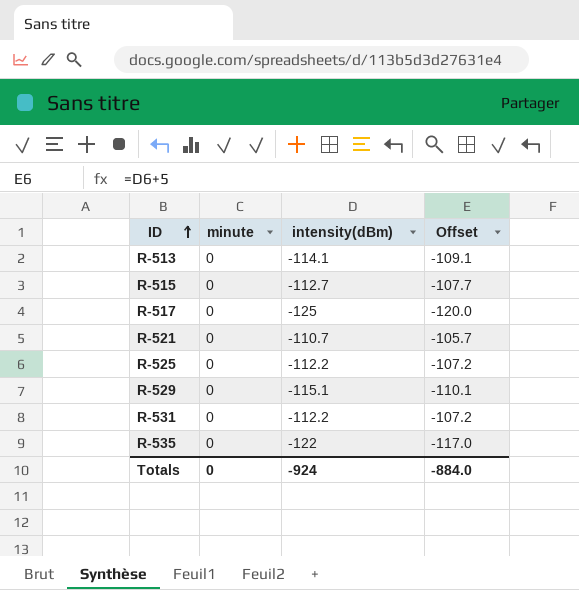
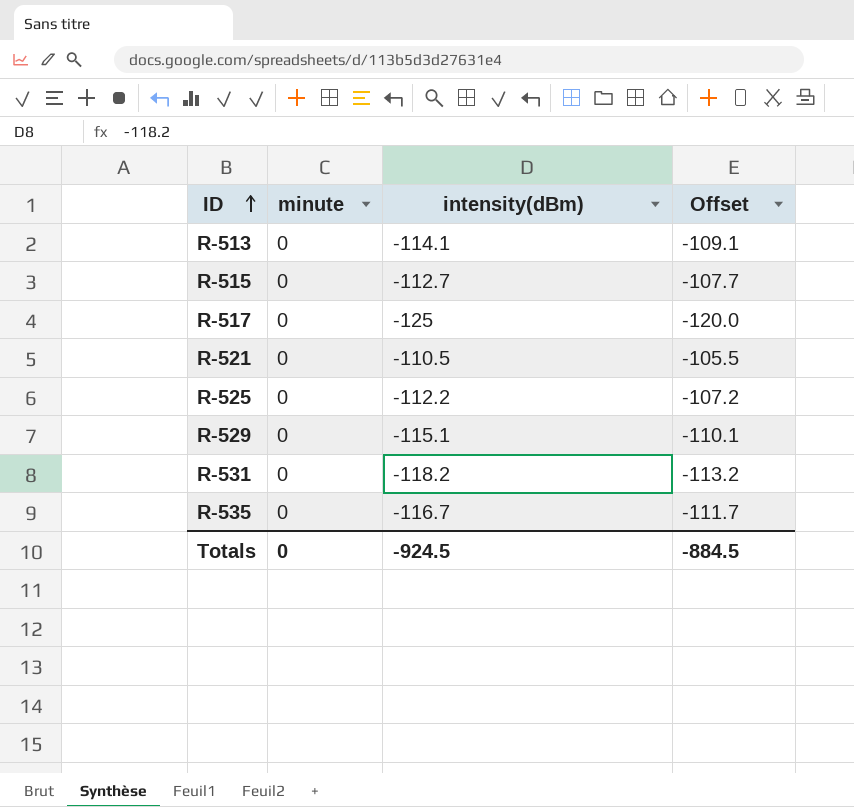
R-521 | intensity(dBm): -110.7 -> -110.5
R-521 | Offset: -105.7 -> -105.5
R-531 | intensity(dBm): -112.2 -> -118.2
R-531 | Offset: -107.2 -> -113.2
R-535 | intensity(dBm): -122 -> -116.7
R-535 | Offset: -117.0 -> -111.7
Totals | intensity(dBm): -924 -> -924.5
Totals | Offset: -884.0 -> -884.5

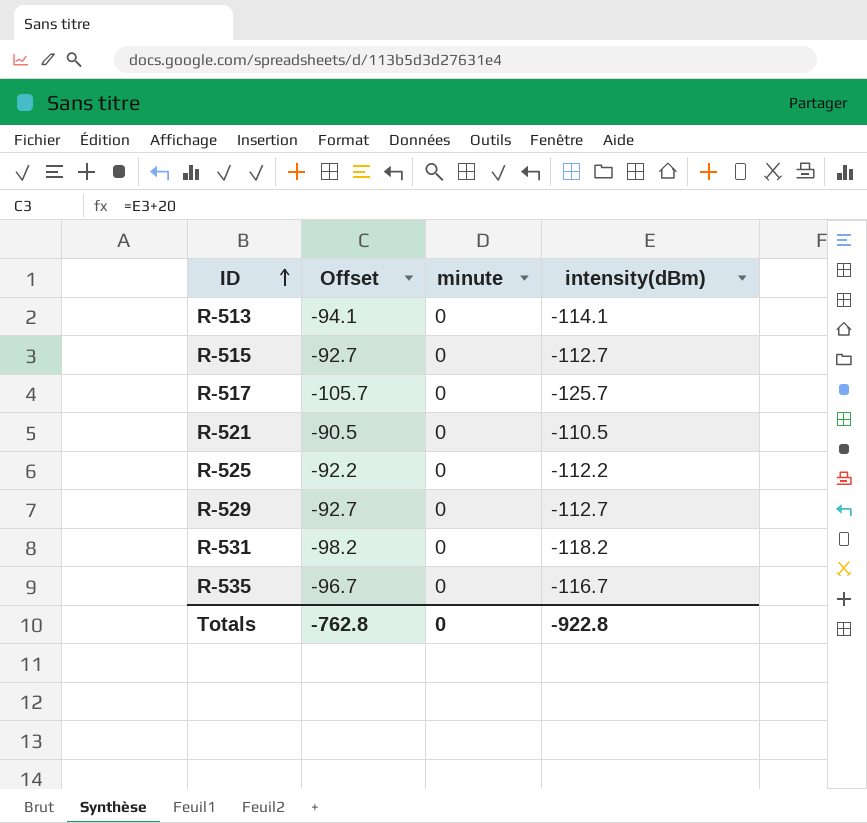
column Offset | formula: [intensity(dBm)] + 5 -> [intensity(dBm)] + 20
column Offset | position: 4 -> 2
R-517 | intensity(dBm): -125 -> -125.7
R-529 | intensity(dBm): -115.1 -> -112.7
Totals | Offset: -884.5 -> -762.8
Totals | intensity(dBm): -924.5 -> -922.8

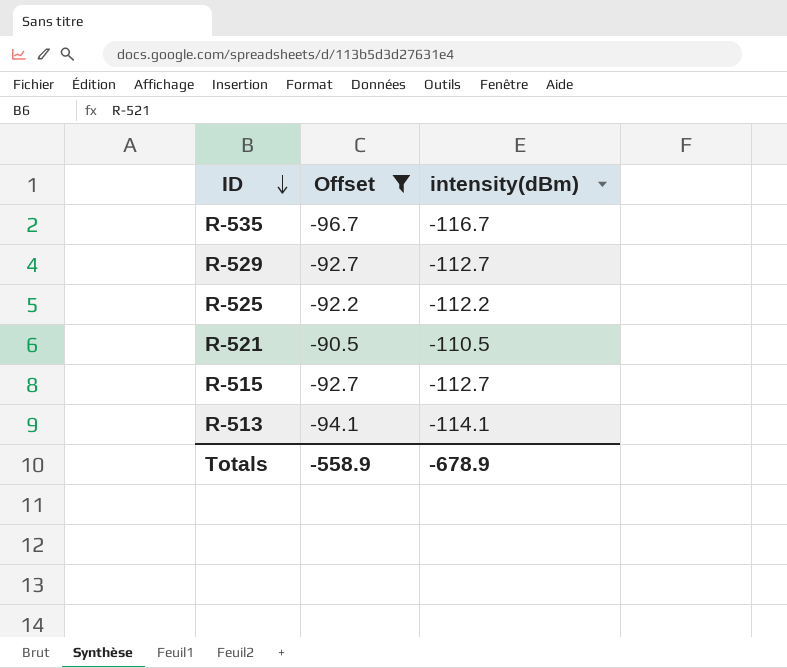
filter: none -> Offset >= -96.7
row order: ID ascending -> ID descending
column minute | position: 3 -> none
Totals | Offset: -762.8 -> -558.9
Totals | intensity(dBm): -922.8 -> -678.9

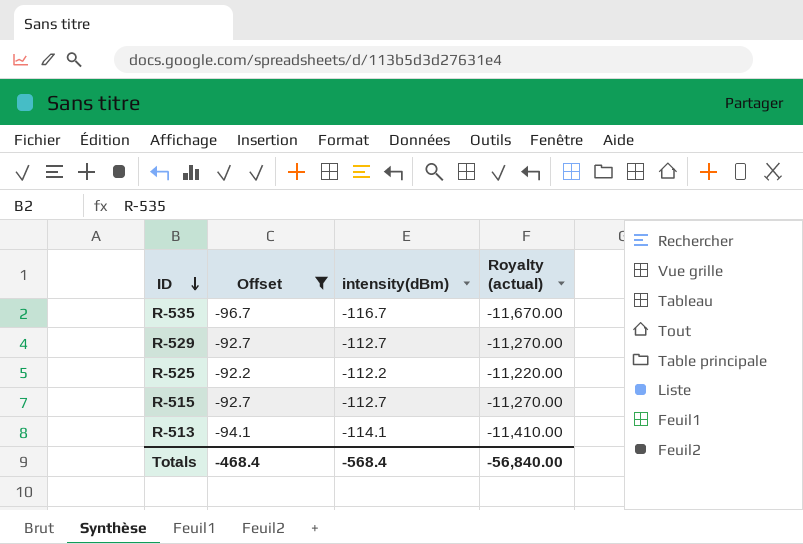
column Royalty (actual) | formula: none -> [intensity(dBm)] * 100
row R-521: -90.5 | -110.5 -> none
Totals | Offset: -558.9 -> -468.4
Totals | intensity(dBm): -678.9 -> -568.4

